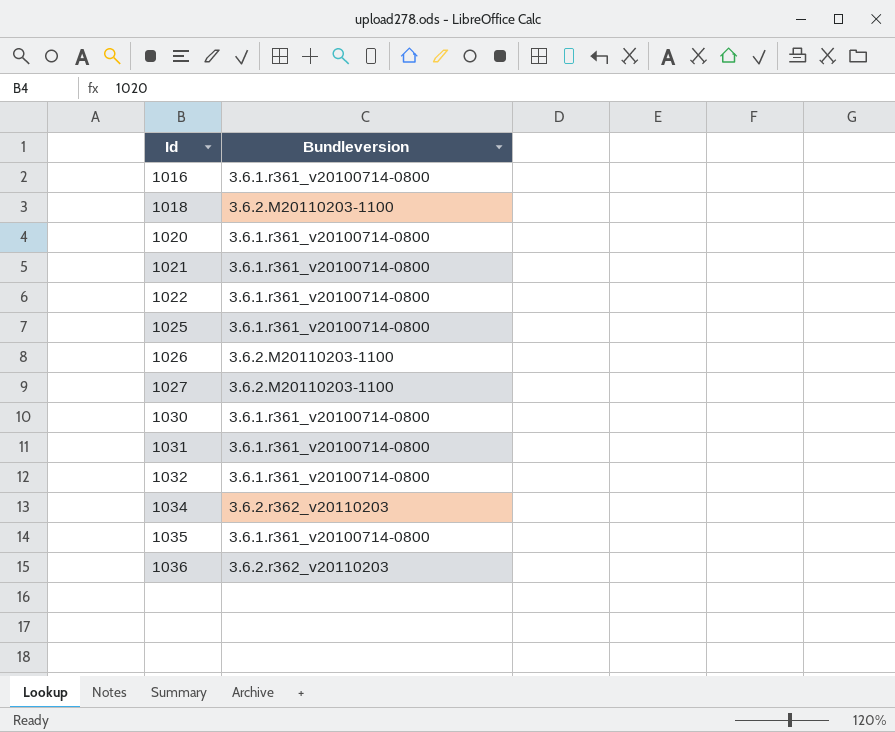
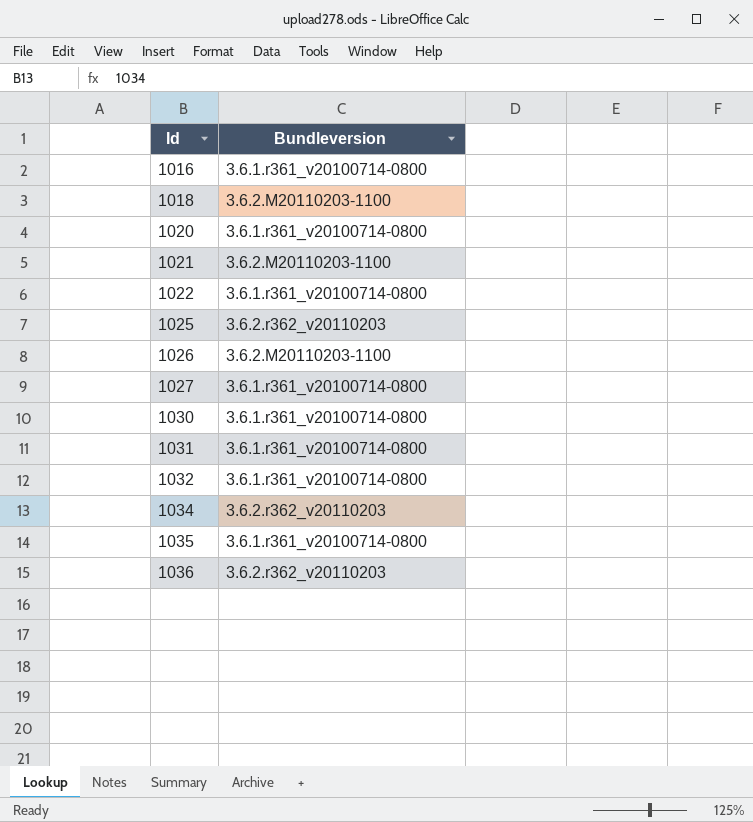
1021 | Bundleversion: 3.6.1.r361_v20100714-0800 -> 3.6.2.M20110203-1100
1025 | Bundleversion: 3.6.1.r361_v20100714-0800 -> 3.6.2.r362_v20110203
1027 | Bundleversion: 3.6.2.M20110203-1100 -> 3.6.1.r361_v20100714-0800

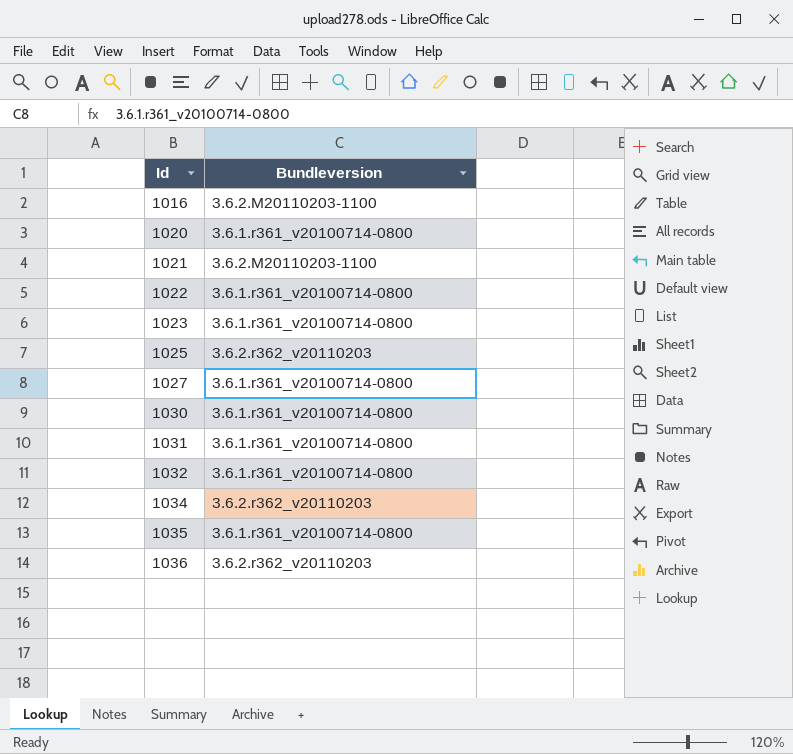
row 1018: 3.6.2.M20110203-1100 -> none
row 1026: 3.6.2.M20110203-1100 -> none
1016 | Bundleversion: 3.6.1.r361_v20100714-0800 -> 3.6.2.M20110203-1100
row 1023: none -> 3.6.1.r361_v20100714-0800

